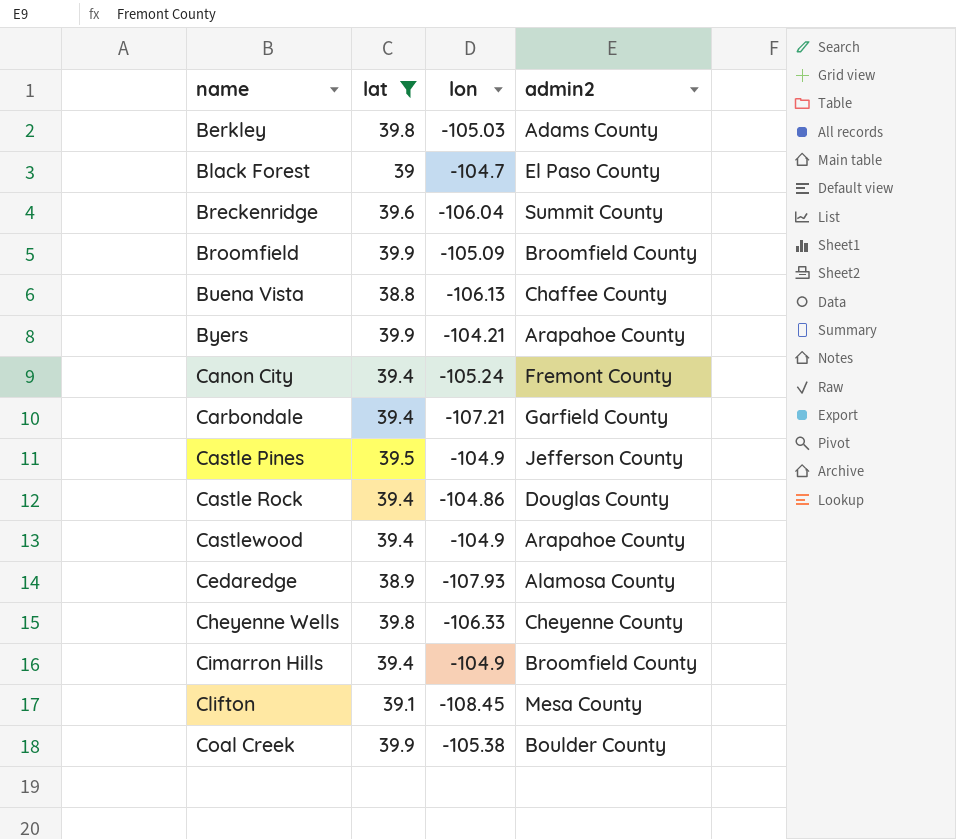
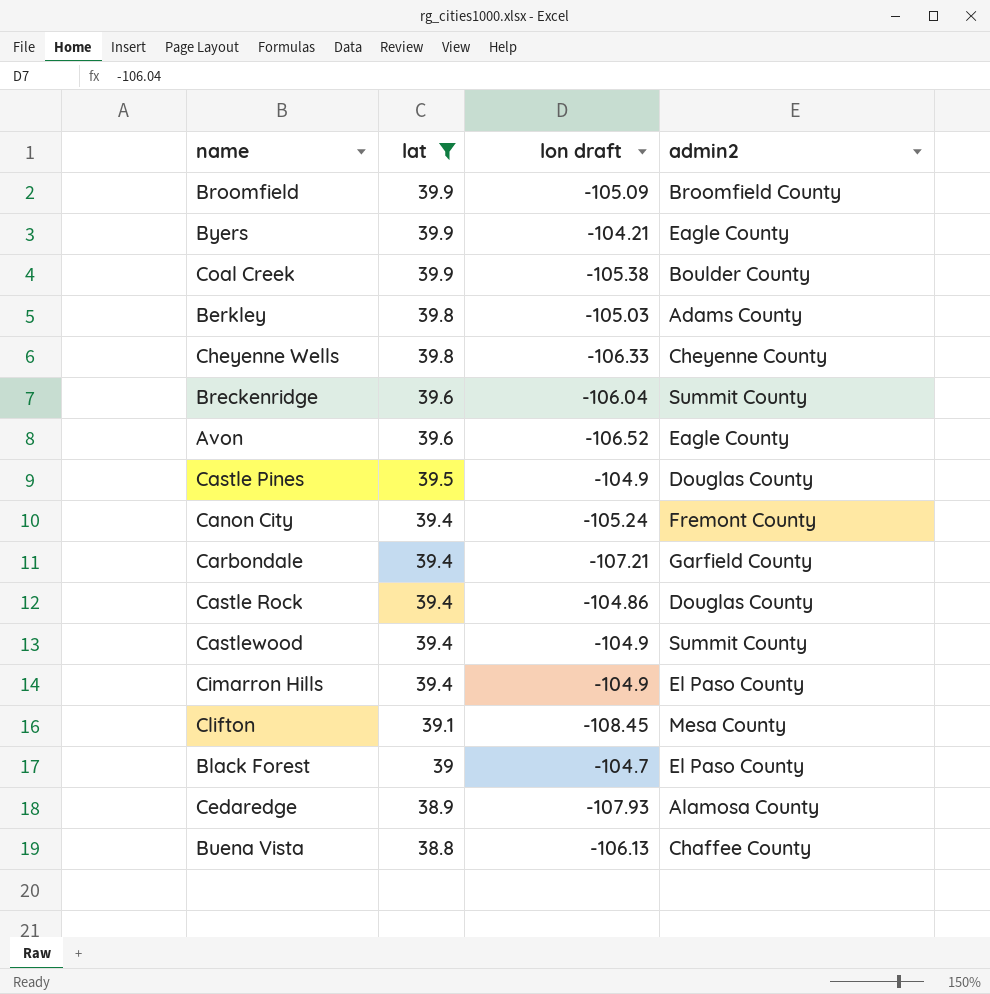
row order: name ascending -> lat descending
column name: lon -> lon draft
Byers | admin2: Arapahoe County -> Eagle County
row Avon: none -> 39.6 | -106.52 | Eagle County
Castle Pines | admin2: Jefferson County -> Douglas County
Castlewood | admin2: Arapahoe County -> Summit County
Cimarron Hills | admin2: Broomfield County -> El Paso County

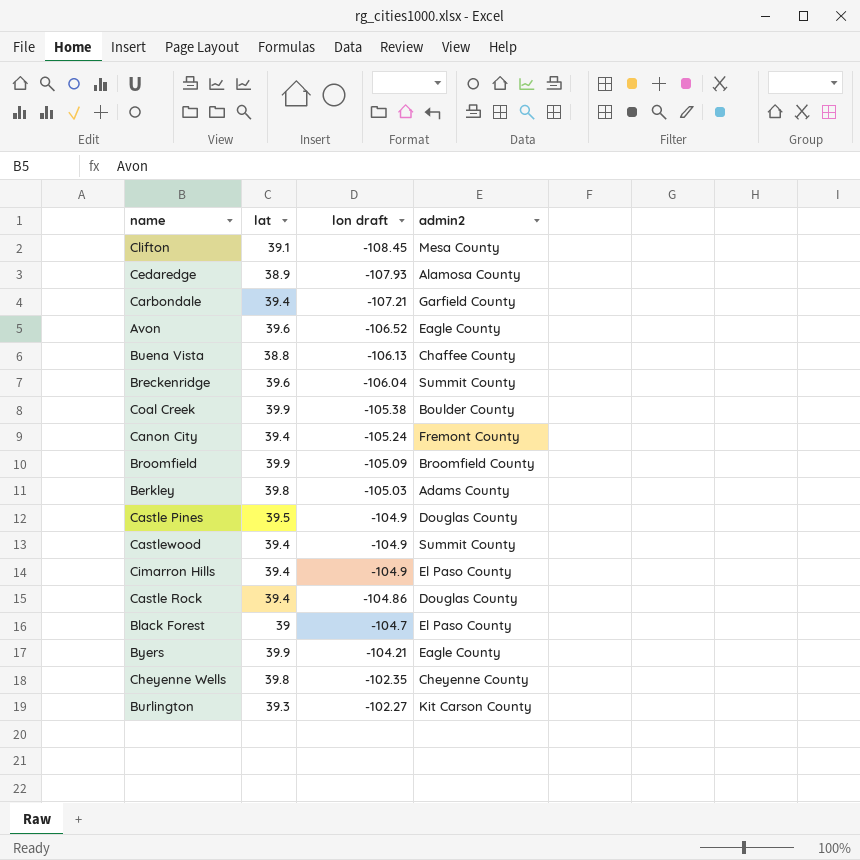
filter: lat != 39.3 -> none
row order: lat descending -> lon draft ascending
Cheyenne Wells | lon draft: -106.33 -> -102.35

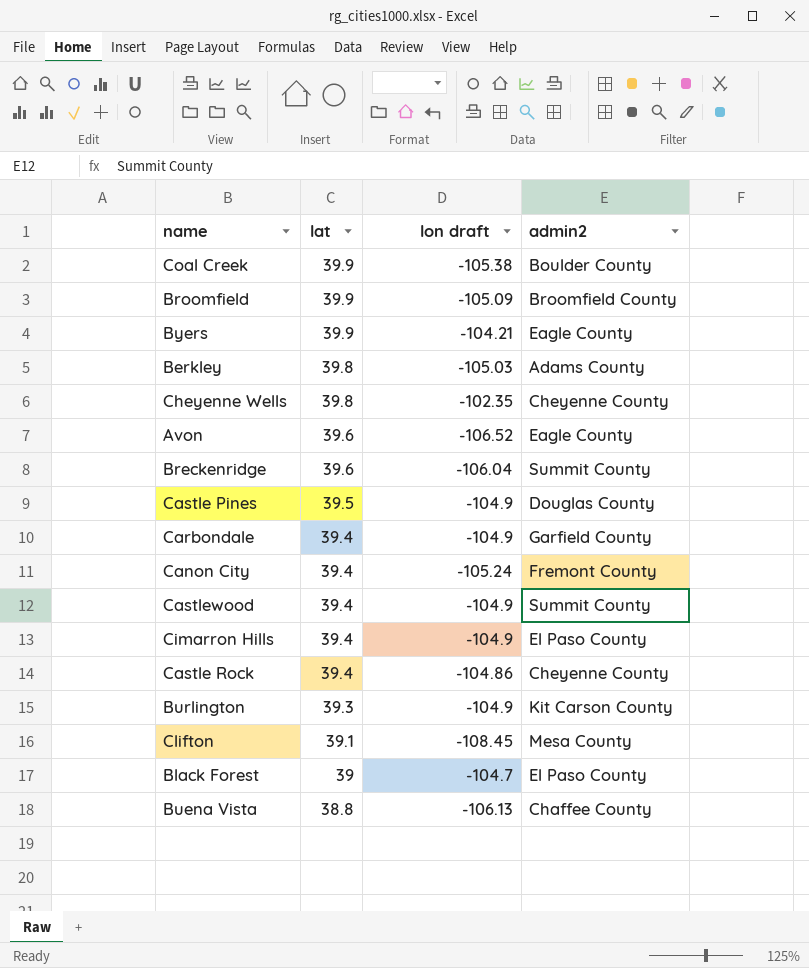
row order: lon draft ascending -> lat descending
row Cedaredge: 38.9 | -107.93 | Alamosa County -> none
Carbondale | lon draft: -107.21 -> -104.9
Castle Rock | admin2: Douglas County -> Cheyenne County
Burlington | lon draft: -102.27 -> -104.9

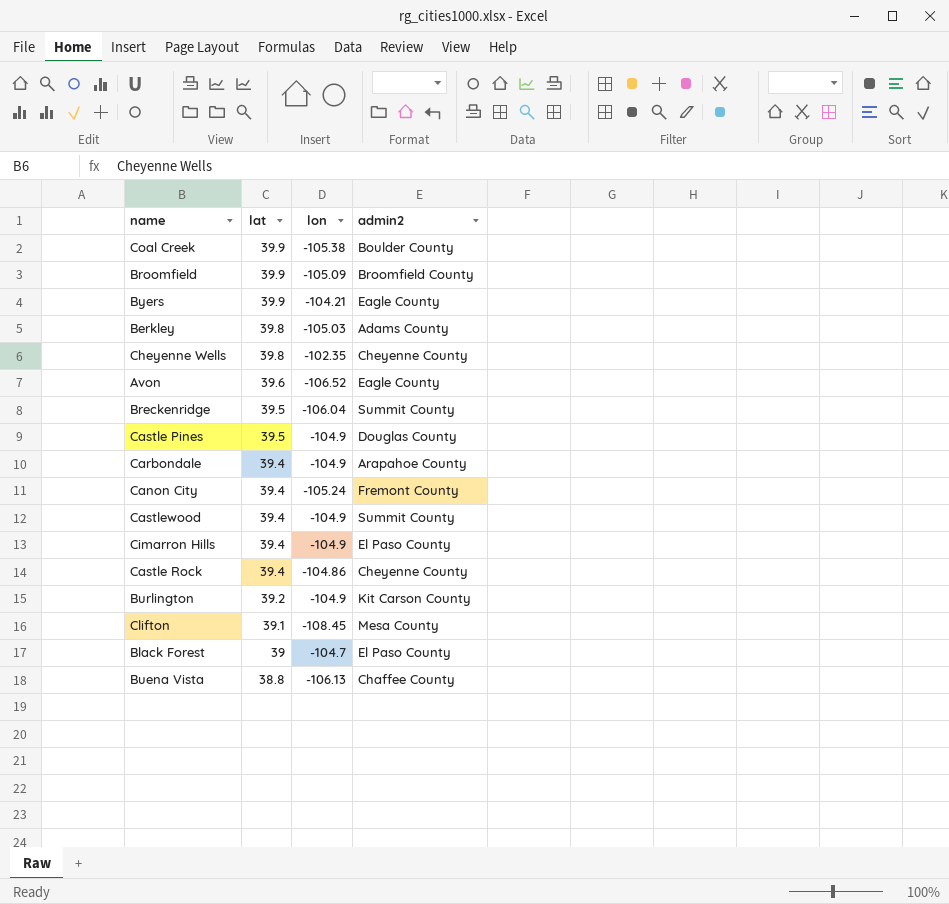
column name: lon draft -> lon
Breckenridge | lat: 39.6 -> 39.5
Carbondale | admin2: Garfield County -> Arapahoe County
Burlington | lat: 39.3 -> 39.2

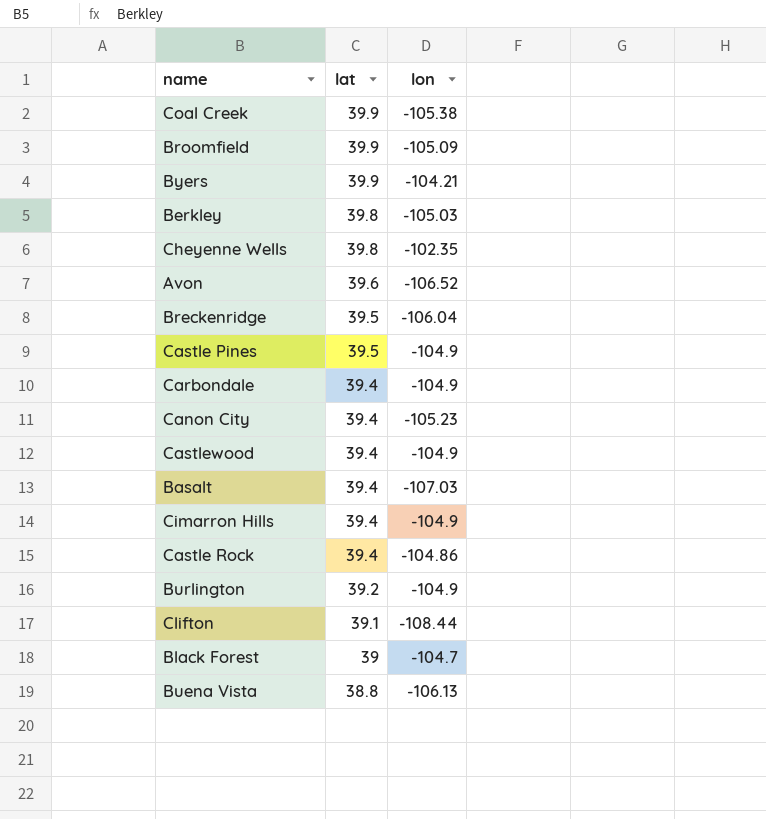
column admin2 | position: 4 -> none
Canon City | lon: -105.24 -> -105.23
row Basalt: none -> 39.4 | -107.03
Clifton | lon: -108.45 -> -108.44

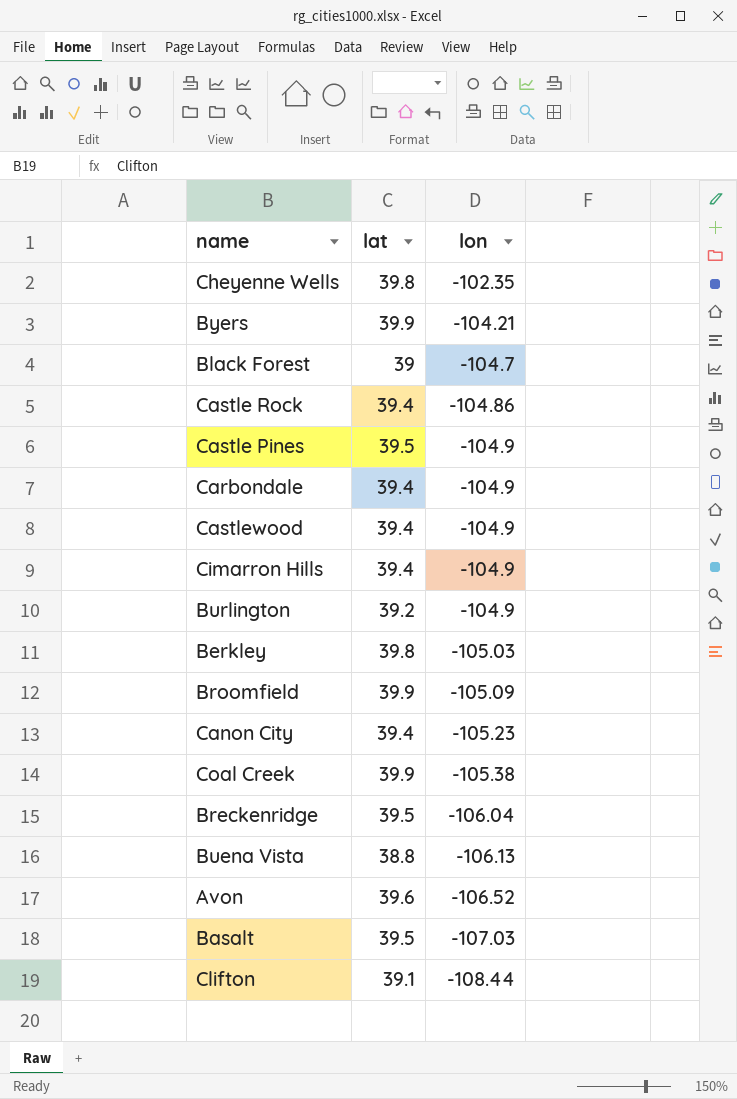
row order: lat descending -> lon descending
Basalt | lat: 39.4 -> 39.5

